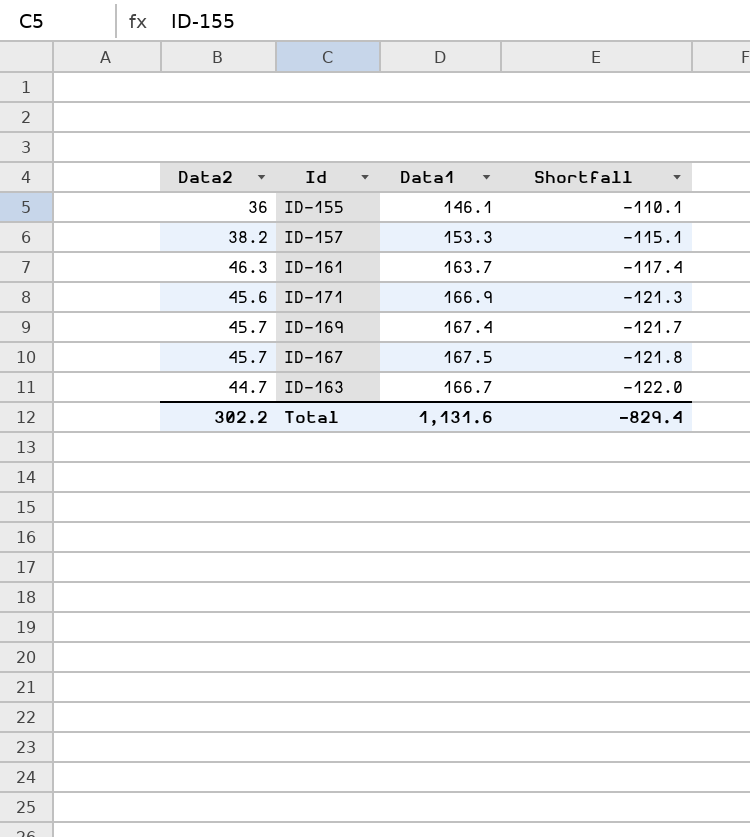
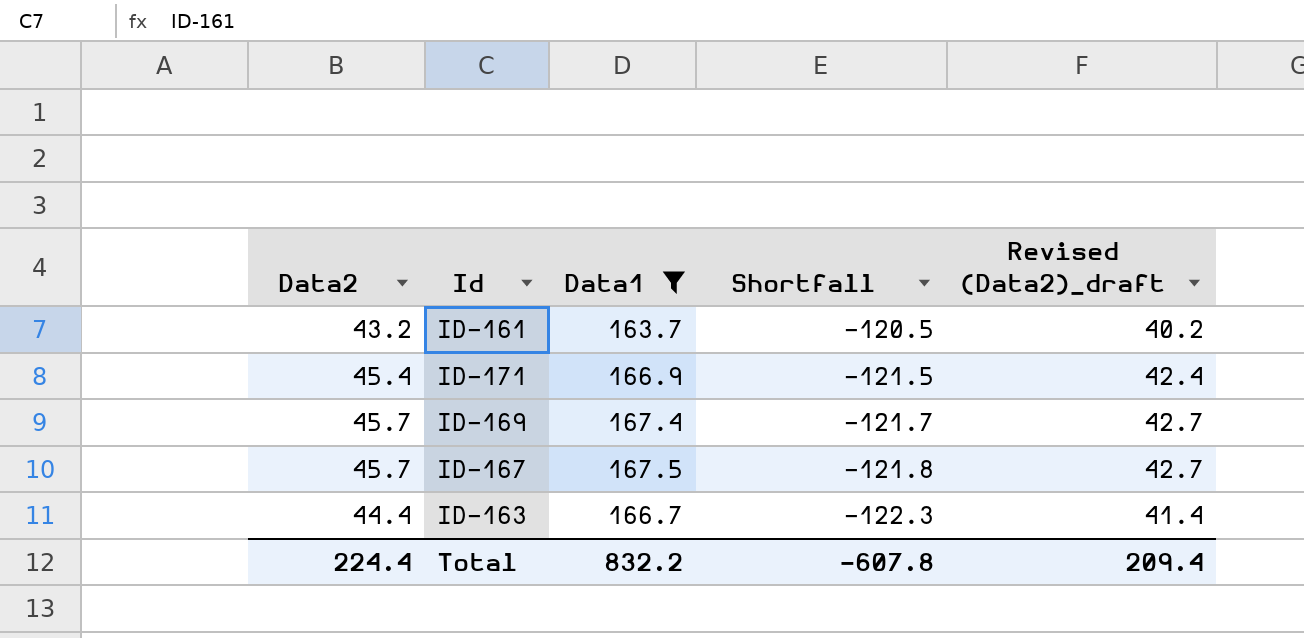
filter: none -> Data1 >= 163.7
column Revised (Data2)_draft | formula: none -> [Data2] - 3
ID-161 | Data2: 46.3 -> 43.2
ID-161 | Shortfall: -117.4 -> -120.5
ID-171 | Data2: 45.6 -> 45.4
ID-171 | Shortfall: -121.3 -> -121.5
ID-163 | Data2: 44.7 -> 44.4
ID-163 | Shortfall: -122.0 -> -122.3
Total | Data2: 302.2 -> 224.4
Total | Data1: 1,131.6 -> 832.2
Total | Shortfall: -829.4 -> -607.8

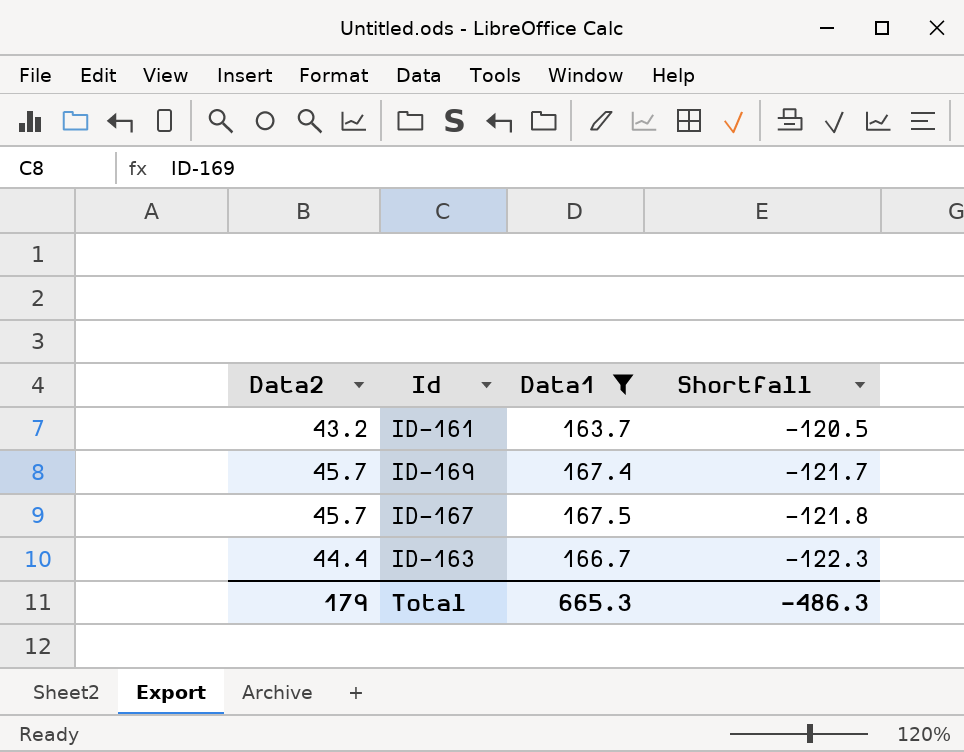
column Revised (Data2)_draft | formula: [Data2] - 3 -> none
row ID-171: 45.4 | 166.9 | -121.5 | 42.4 -> none
Total | Data2: 224.4 -> 179
Total | Data1: 832.2 -> 665.3
Total | Shortfall: -607.8 -> -486.3

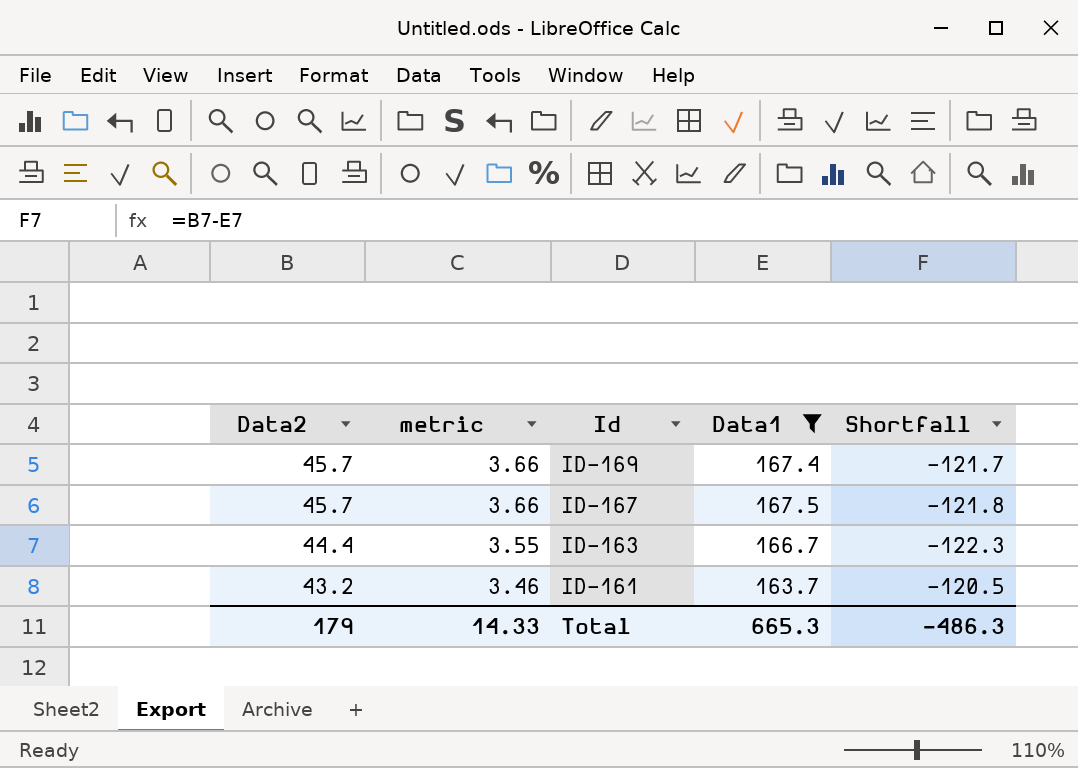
row order: Shortfall descending -> Data2 descending
column metric | formula: none -> [Data2] * 0.08

